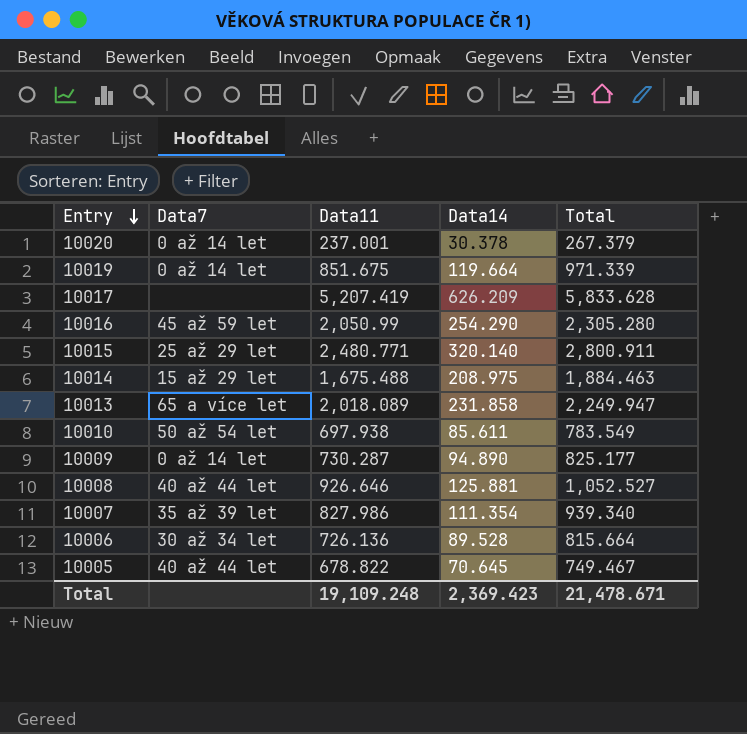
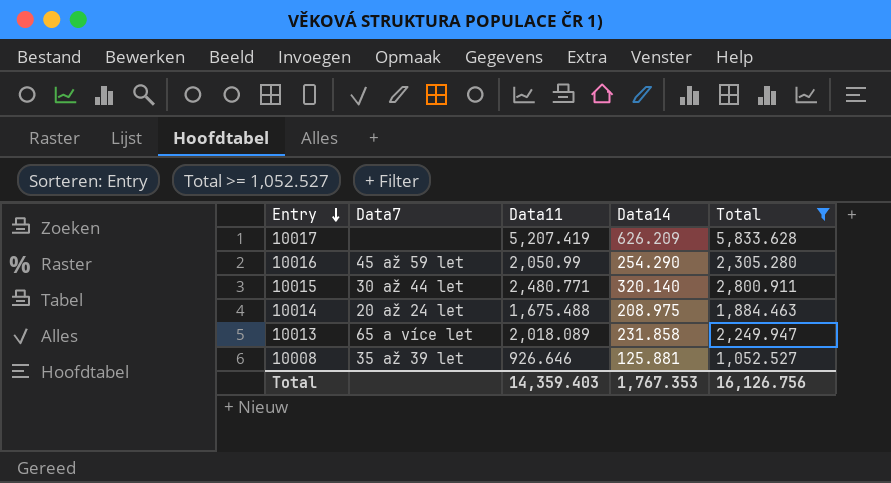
filter: none -> Total >= 1,052.527
10015 | Data7: 25 až 29 let -> 30 až 44 let
10014 | Data7: 15 až 29 let -> 20 až 24 let
10008 | Data7: 40 až 44 let -> 35 až 39 let
Total | Data11: 19,109.248 -> 14,359.403
Total | Data14: 2,369.423 -> 1,767.353
Total | Total: 21,478.671 -> 16,126.756

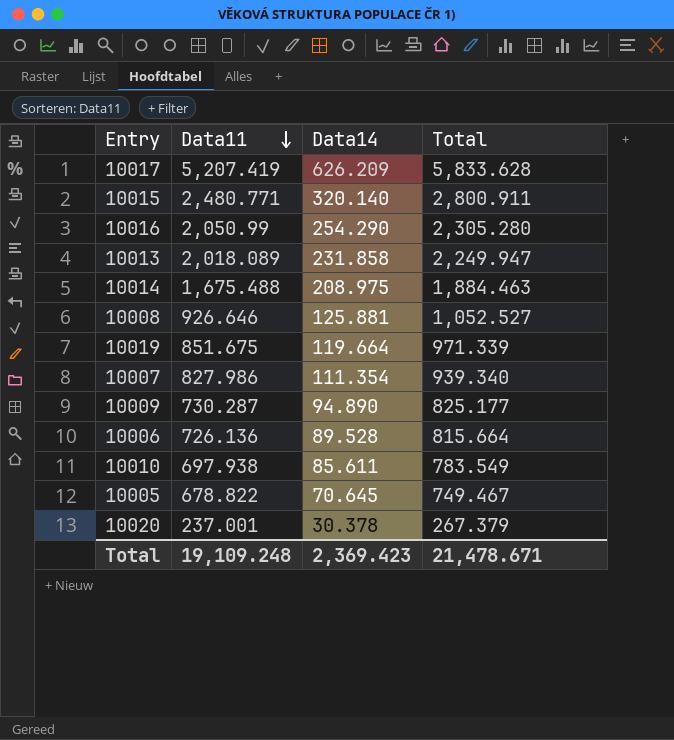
filter: Total >= 1,052.527 -> none
row order: Entry descending -> Data11 descending
column Data7 | position: 2 -> none
Total | Data11: 14,359.403 -> 19,109.248
Total | Data14: 1,767.353 -> 2,369.423
Total | Total: 16,126.756 -> 21,478.671

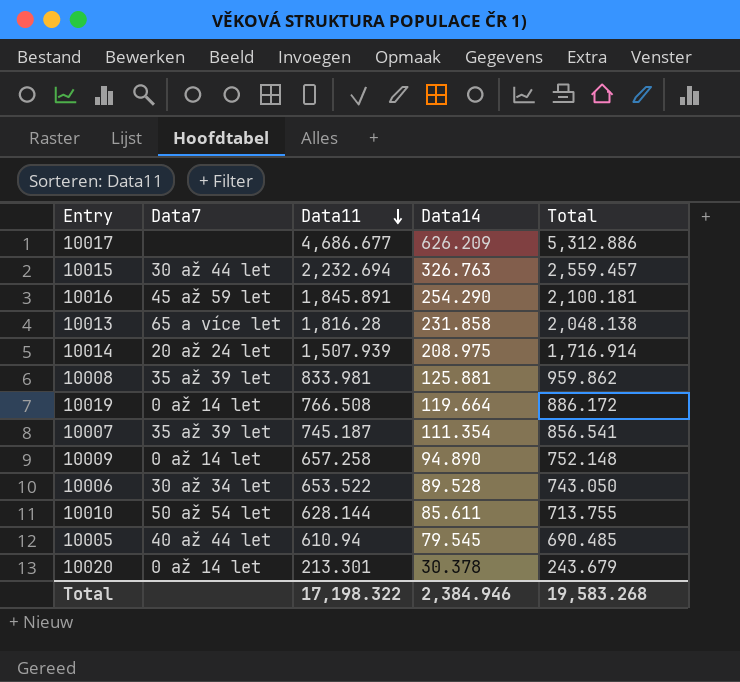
column Data7 | position: none -> 2
10017 | Data11: 5,207.419 -> 4,686.677
10017 | Total: 5,833.628 -> 5,312.886
10015 | Data11: 2,480.771 -> 2,232.694
10015 | Data14: 320.140 -> 326.763
10015 | Total: 2,800.911 -> 2,559.457
10016 | Data11: 2,050.99 -> 1,845.891
10016 | Total: 2,305.280 -> 2,100.181
10013 | Data11: 2,018.089 -> 1,816.28
10013 | Total: 2,249.947 -> 2,048.138
10014 | Data11: 1,675.488 -> 1,507.939
10014 | Total: 1,884.463 -> 1,716.914
10008 | Data11: 926.646 -> 833.981
10008 | Total: 1,052.527 -> 959.862
10019 | Data11: 851.675 -> 766.508
10019 | Total: 971.339 -> 886.172
10007 | Data11: 827.986 -> 745.187
10007 | Total: 939.340 -> 856.541
10009 | Data11: 730.287 -> 657.258
10009 | Total: 825.177 -> 752.148
10006 | Data11: 726.136 -> 653.522
10006 | Total: 815.664 -> 743.050
10010 | Data11: 697.938 -> 628.144
10010 | Total: 783.549 -> 713.755
10005 | Data11: 678.822 -> 610.94
10005 | Data14: 70.645 -> 79.545
10005 | Total: 749.467 -> 690.485
10020 | Data11: 237.001 -> 213.301
10020 | Total: 267.379 -> 243.679
Total | Data11: 19,109.248 -> 17,198.322
Total | Data14: 2,369.423 -> 2,384.946
Total | Total: 21,478.671 -> 19,583.268

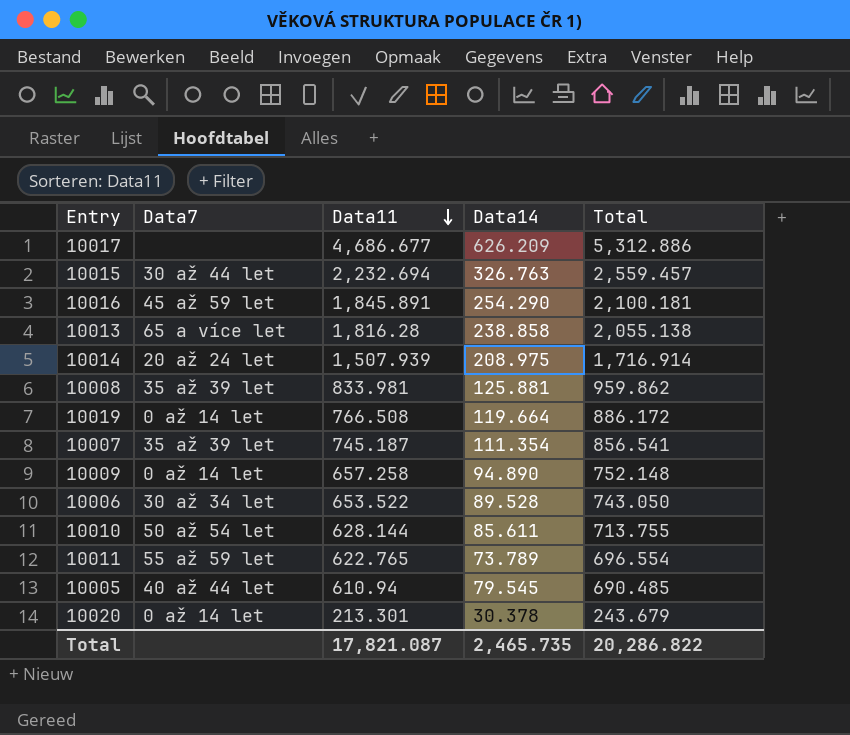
10013 | Data14: 231.858 -> 238.858
10013 | Total: 2,048.138 -> 2,055.138
row 10011: none -> 55 až 59 let | 622.765 | 73.789 | 696.554
Total | Data11: 17,198.322 -> 17,821.087
Total | Data14: 2,384.946 -> 2,465.735
Total | Total: 19,583.268 -> 20,286.822

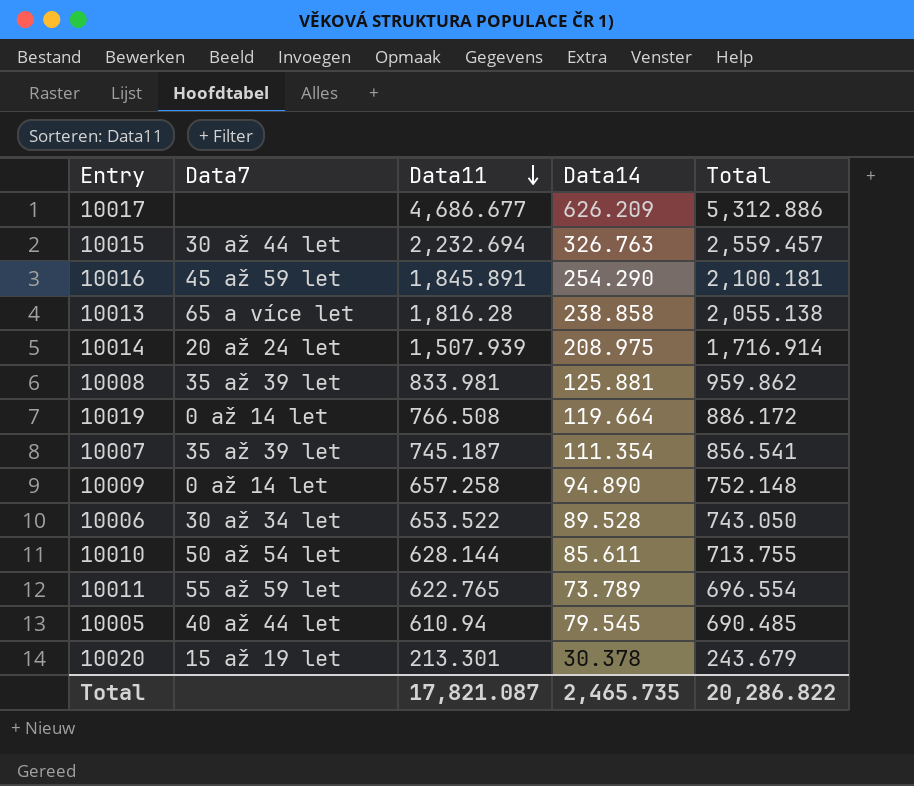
10020 | Data7: 0 až 14 let -> 15 až 19 let

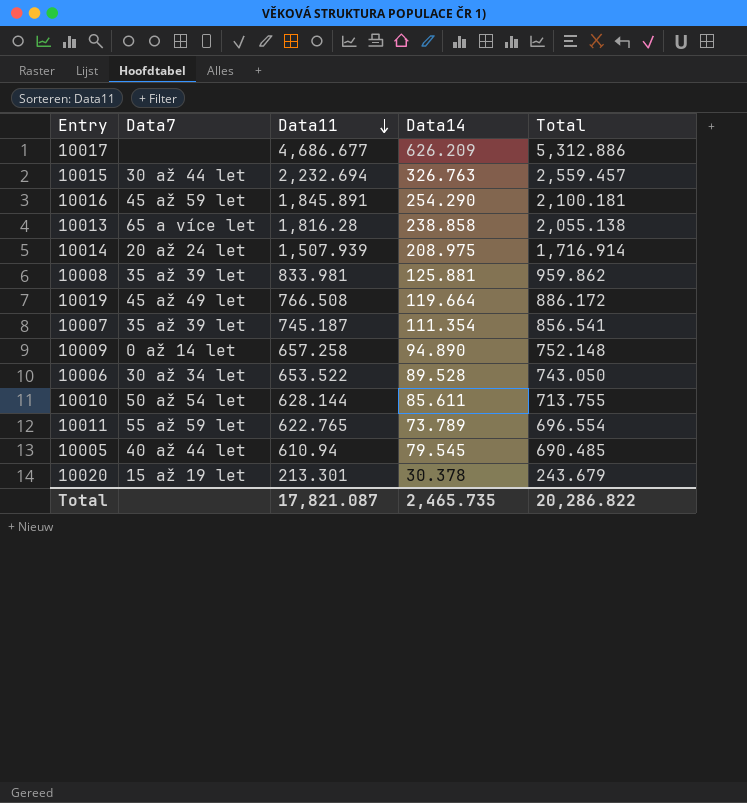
10019 | Data7: 0 až 14 let -> 45 až 49 let

